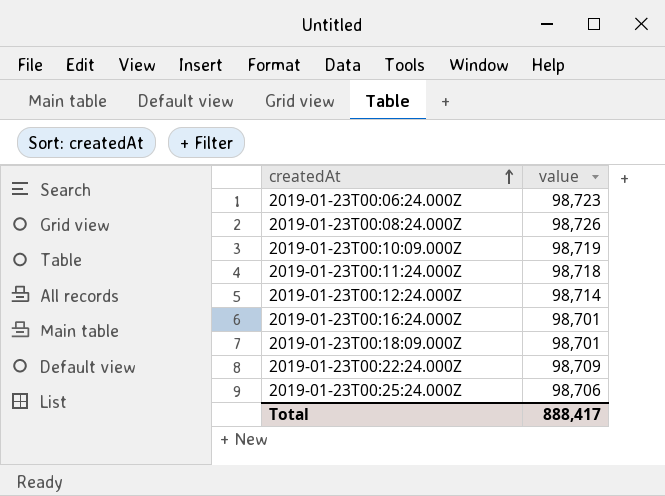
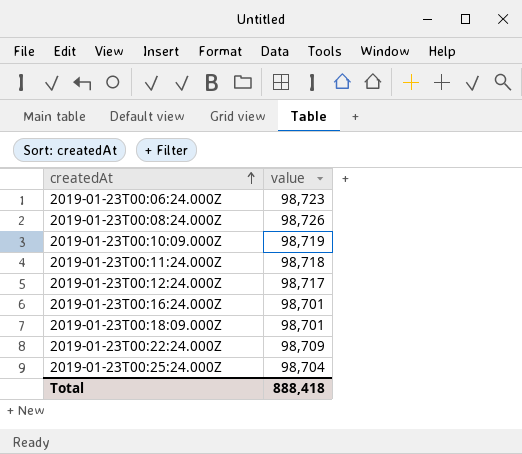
2019-01-23T00:12:24.000Z | value: 98,714 -> 98,717
2019-01-23T00:25:24.000Z | value: 98,706 -> 98,704
Total | value: 888,417 -> 888,418

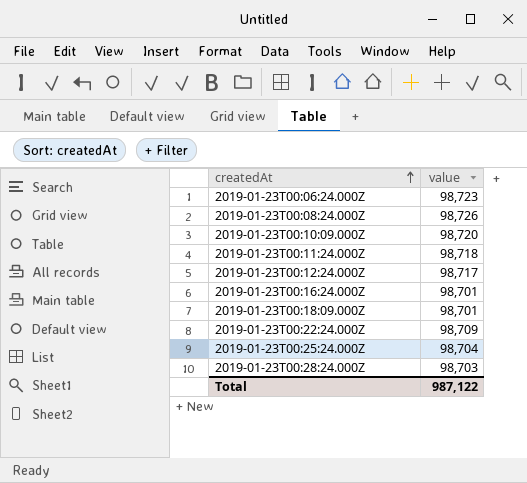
2019-01-23T00:10:09.000Z | value: 98,719 -> 98,720
row 2019-01-23T00:28:24.000Z: none -> 98,703
Total | value: 888,418 -> 987,122

